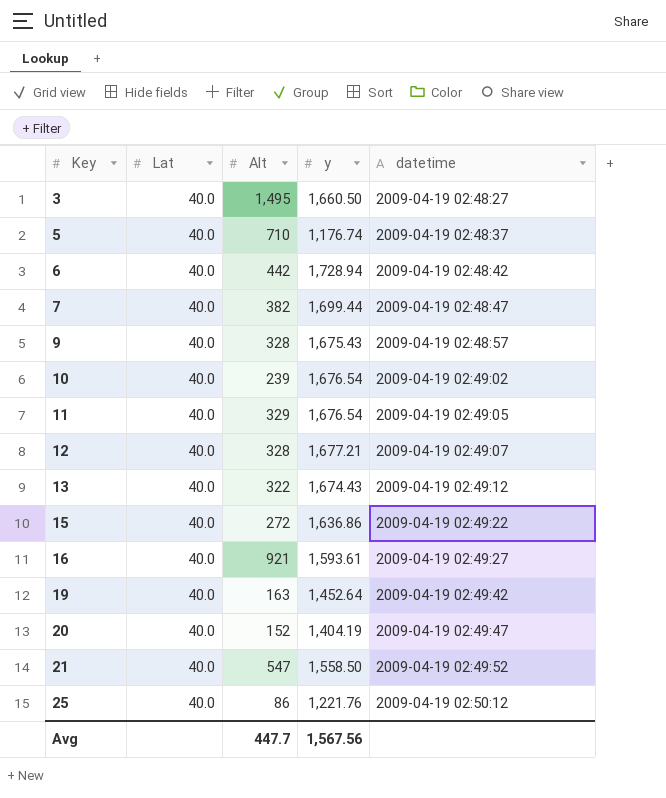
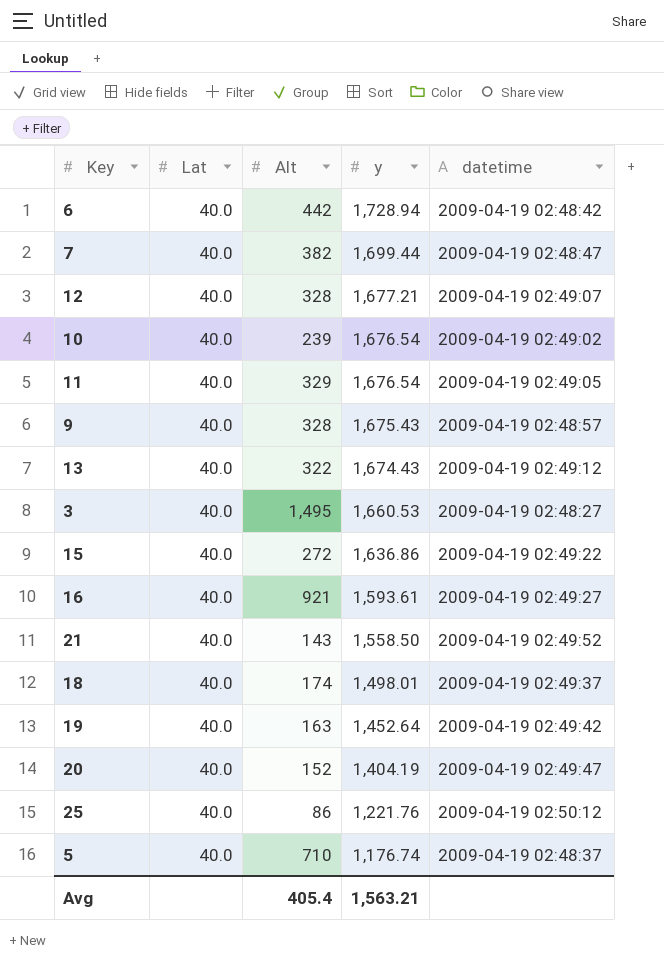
row order: Key ascending -> y descending
3 | y: 1,660.50 -> 1,660.53
21 | Alt: 547 -> 143
row 18: none -> 40.0 | 174 | 1,498.01 | 2009-04-19 02:49:37
Avg | Alt: 447.7 -> 405.4
Avg | y: 1,567.56 -> 1,563.21

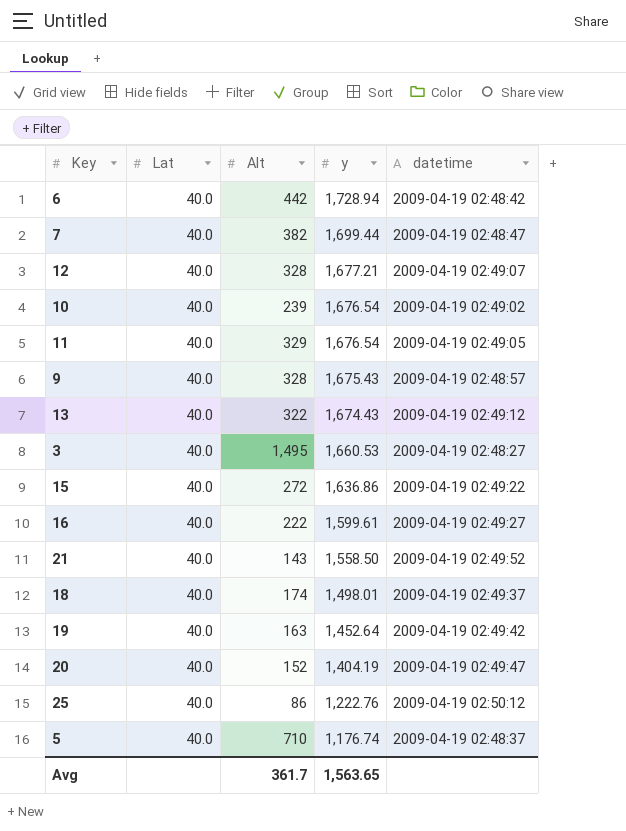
16 | Alt: 921 -> 222
16 | y: 1,593.61 -> 1,599.61
25 | y: 1,221.76 -> 1,222.76
Avg | Alt: 405.4 -> 361.7
Avg | y: 1,563.21 -> 1,563.65

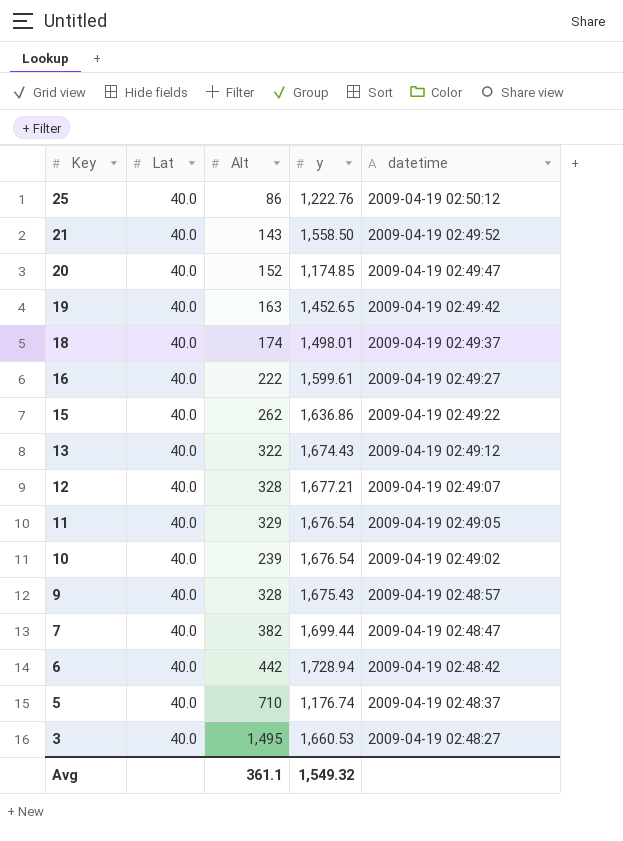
row order: y descending -> Key descending
20 | y: 1,404.19 -> 1,174.85
19 | y: 1,452.64 -> 1,452.65
15 | Alt: 272 -> 262
Avg | Alt: 361.7 -> 361.1
Avg | y: 1,563.65 -> 1,549.32

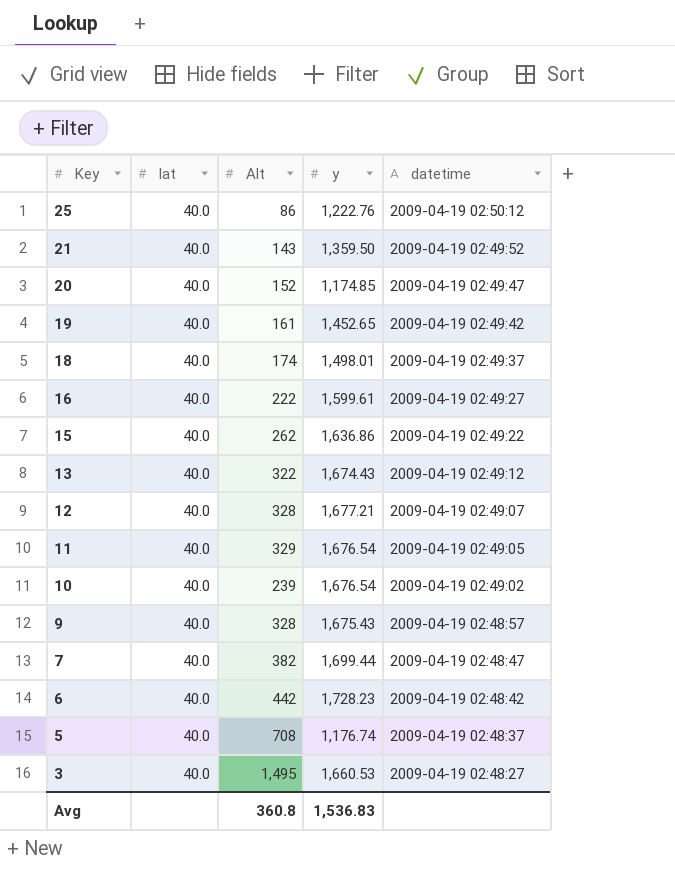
column name: Lat -> lat
21 | y: 1,558.50 -> 1,359.50
19 | Alt: 163 -> 161
6 | y: 1,728.94 -> 1,728.23
5 | Alt: 710 -> 708
Avg | Alt: 361.1 -> 360.8
Avg | y: 1,549.32 -> 1,536.83

